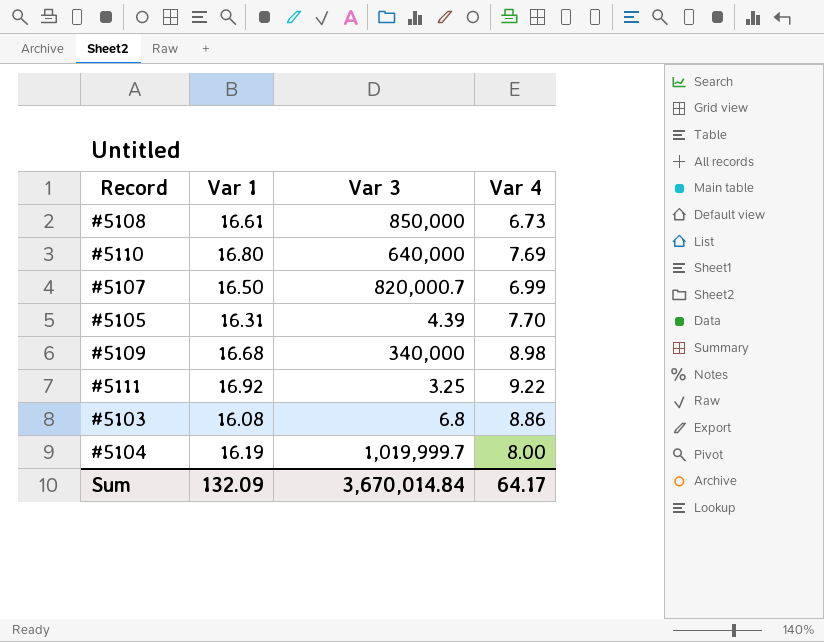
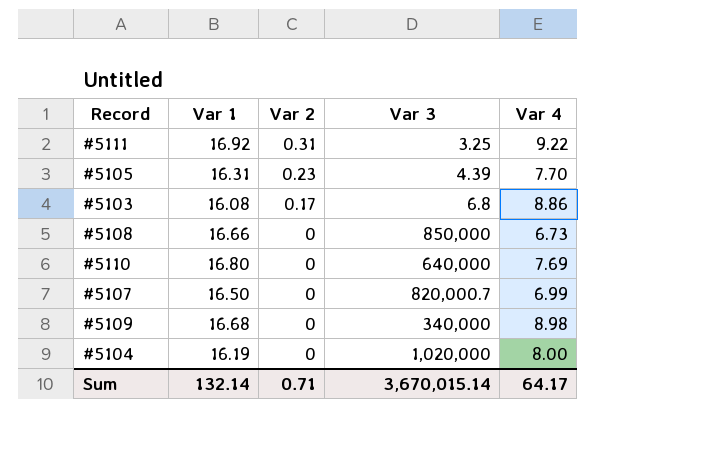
row order: none -> Var 2 descending
column Var 2 | position: none -> 3
#5108 | Var 1: 16.61 -> 16.66
#5104 | Var 3: 1,019,999.7 -> 1,020,000
Sum | Var 1: 132.09 -> 132.14
Sum | Var 3: 3,670,014.84 -> 3,670,015.14

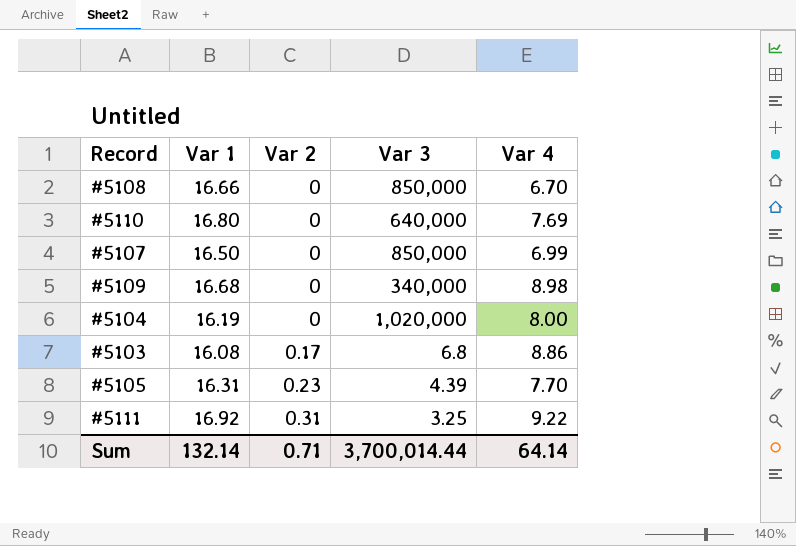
row order: Var 2 descending -> Var 2 ascending
#5108 | Var 4: 6.73 -> 6.70
#5107 | Var 3: 820,000.7 -> 850,000
Sum | Var 3: 3,670,015.14 -> 3,700,014.44
Sum | Var 4: 64.17 -> 64.14

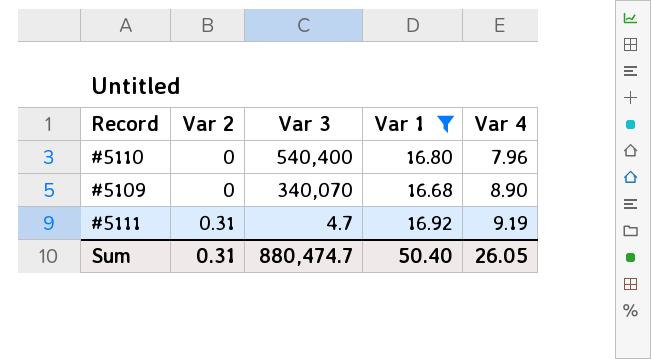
filter: none -> Var 1 >= 16.68
column Var 1 | position: 2 -> 4
#5110 | Var 3: 640,000 -> 540,400
#5110 | Var 4: 7.69 -> 7.96
#5109 | Var 3: 340,000 -> 340,070
#5109 | Var 4: 8.98 -> 8.90
#5111 | Var 3: 3.25 -> 4.7
#5111 | Var 4: 9.22 -> 9.19
Sum | Var 2: 0.71 -> 0.31
Sum | Var 3: 3,700,014.44 -> 880,474.7
Sum | Var 1: 132.14 -> 50.40
Sum | Var 4: 64.14 -> 26.05

